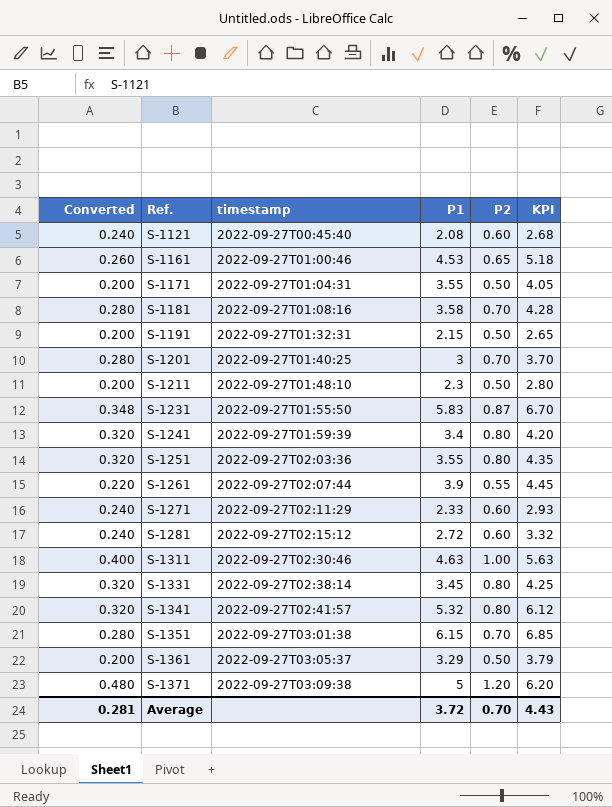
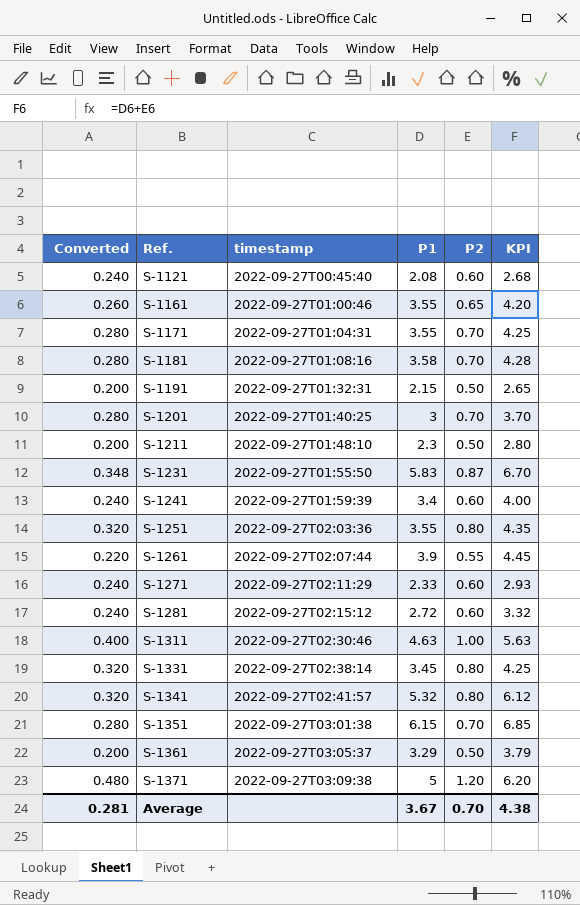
S-1161 | P1: 4.53 -> 3.55
S-1161 | KPI: 5.18 -> 4.20
S-1171 | Converted: 0.200 -> 0.280
S-1171 | P2: 0.50 -> 0.70
S-1171 | KPI: 4.05 -> 4.25
S-1241 | Converted: 0.320 -> 0.240
S-1241 | P2: 0.80 -> 0.60
S-1241 | KPI: 4.20 -> 4.00
Average | P1: 3.72 -> 3.67
Average | KPI: 4.43 -> 4.38

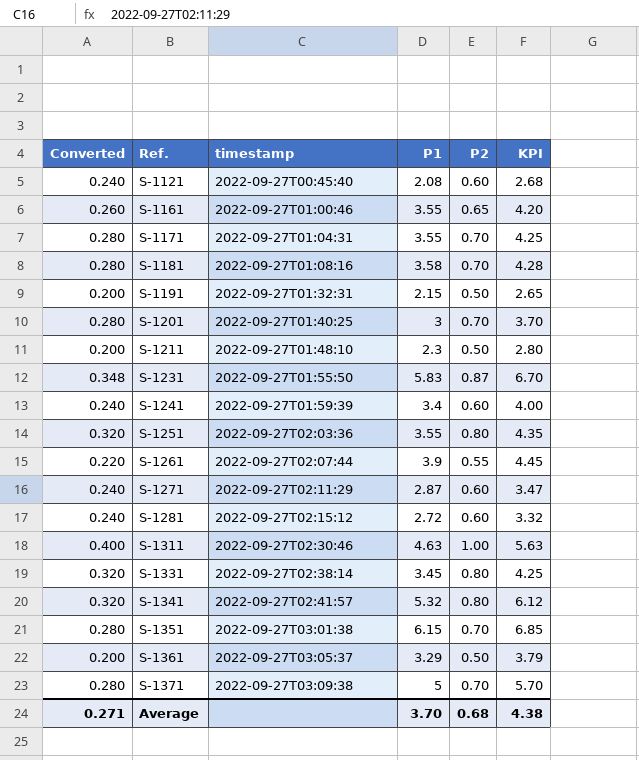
S-1271 | P1: 2.33 -> 2.87
S-1271 | KPI: 2.93 -> 3.47
S-1371 | Converted: 0.480 -> 0.280
S-1371 | P2: 1.20 -> 0.70
S-1371 | KPI: 6.20 -> 5.70
Average | Converted: 0.281 -> 0.271
Average | P1: 3.67 -> 3.70
Average | P2: 0.70 -> 0.68

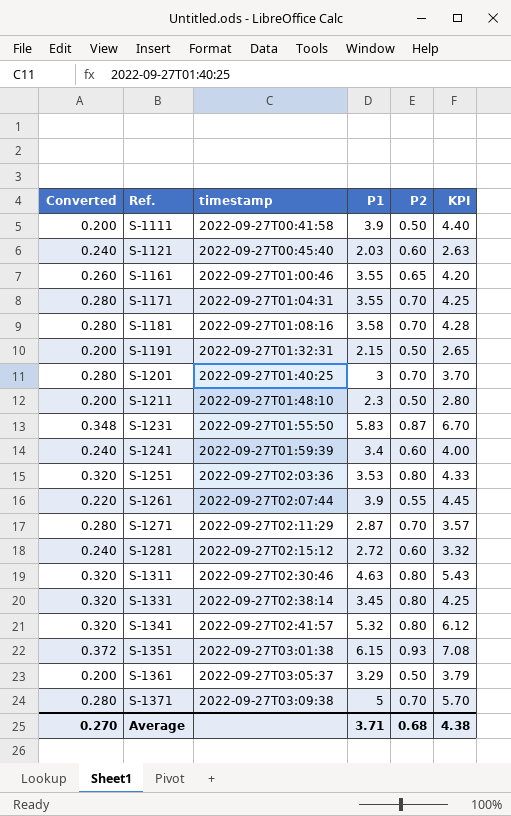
row S-1111: none -> 0.200 | 2022-09-27T00:41:58 | 3.9 | 0.50 | 4.40
S-1121 | P1: 2.08 -> 2.03
S-1121 | KPI: 2.68 -> 2.63
S-1251 | P1: 3.55 -> 3.53
S-1251 | KPI: 4.35 -> 4.33
S-1271 | Converted: 0.240 -> 0.280
S-1271 | P2: 0.60 -> 0.70
S-1271 | KPI: 3.47 -> 3.57
S-1311 | Converted: 0.400 -> 0.320
S-1311 | P2: 1.00 -> 0.80
S-1311 | KPI: 5.63 -> 5.43
S-1351 | Converted: 0.280 -> 0.372
S-1351 | P2: 0.70 -> 0.93
S-1351 | KPI: 6.85 -> 7.08
Average | Converted: 0.271 -> 0.270
Average | P1: 3.70 -> 3.71

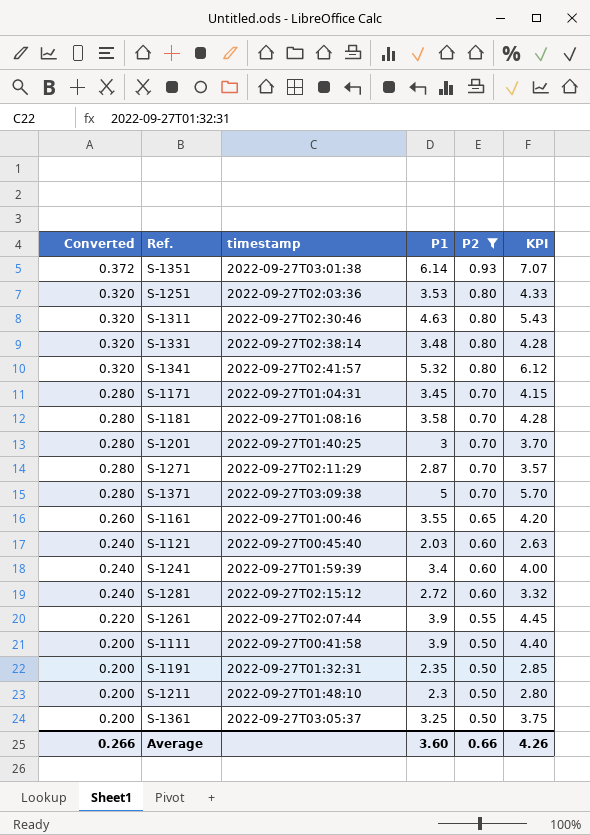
filter: none -> P2 != 0.87
row order: Ref. ascending -> Converted descending
S-1351 | P1: 6.15 -> 6.14
S-1351 | KPI: 7.08 -> 7.07
S-1331 | P1: 3.45 -> 3.48
S-1331 | KPI: 4.25 -> 4.28
S-1171 | P1: 3.55 -> 3.45
S-1171 | KPI: 4.25 -> 4.15
S-1191 | P1: 2.15 -> 2.35
S-1191 | KPI: 2.65 -> 2.85
S-1361 | P1: 3.29 -> 3.25
S-1361 | KPI: 3.79 -> 3.75
Average | Converted: 0.270 -> 0.266
Average | P1: 3.71 -> 3.60
Average | P2: 0.68 -> 0.66
Average | KPI: 4.38 -> 4.26

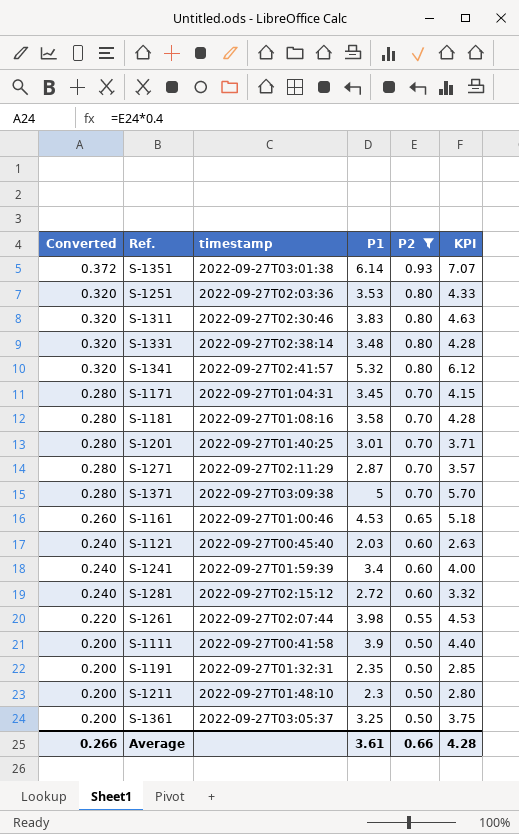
S-1311 | P1: 4.63 -> 3.83
S-1311 | KPI: 5.43 -> 4.63
S-1201 | P1: 3 -> 3.01
S-1201 | KPI: 3.70 -> 3.71
S-1161 | P1: 3.55 -> 4.53
S-1161 | KPI: 4.20 -> 5.18
S-1261 | P1: 3.9 -> 3.98
S-1261 | KPI: 4.45 -> 4.53
Average | P1: 3.60 -> 3.61
Average | KPI: 4.26 -> 4.28

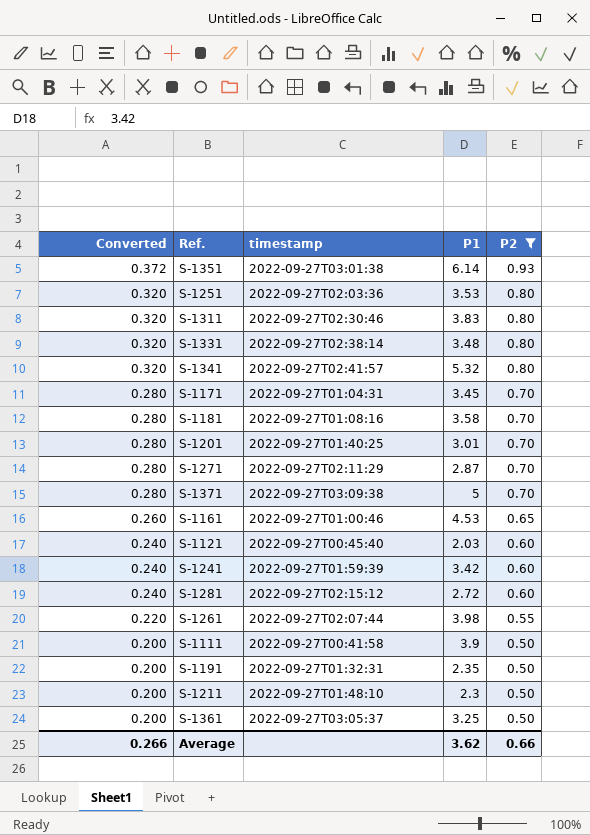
column KPI | formula: [P1] + [P2] -> none
S-1241 | P1: 3.4 -> 3.42
Average | P1: 3.61 -> 3.62

